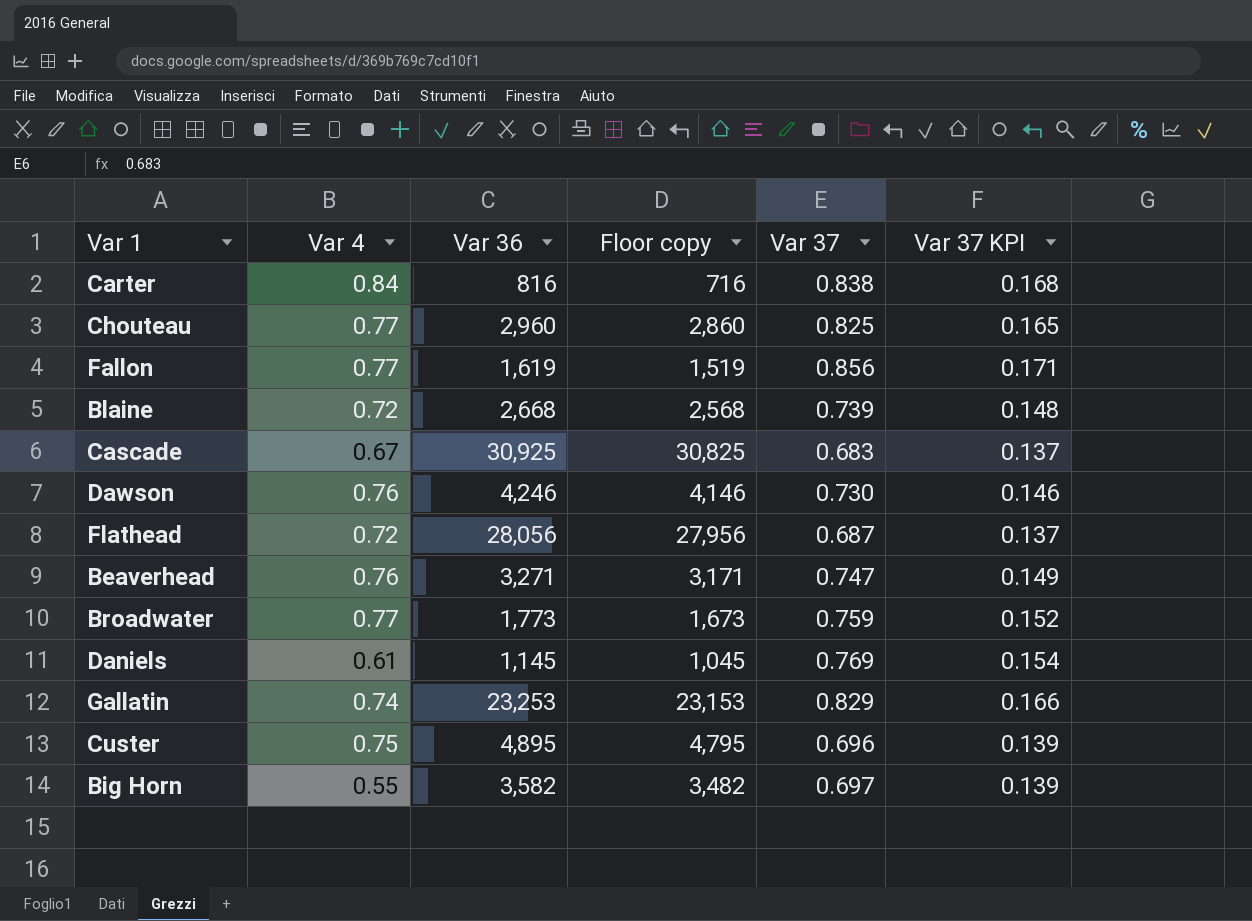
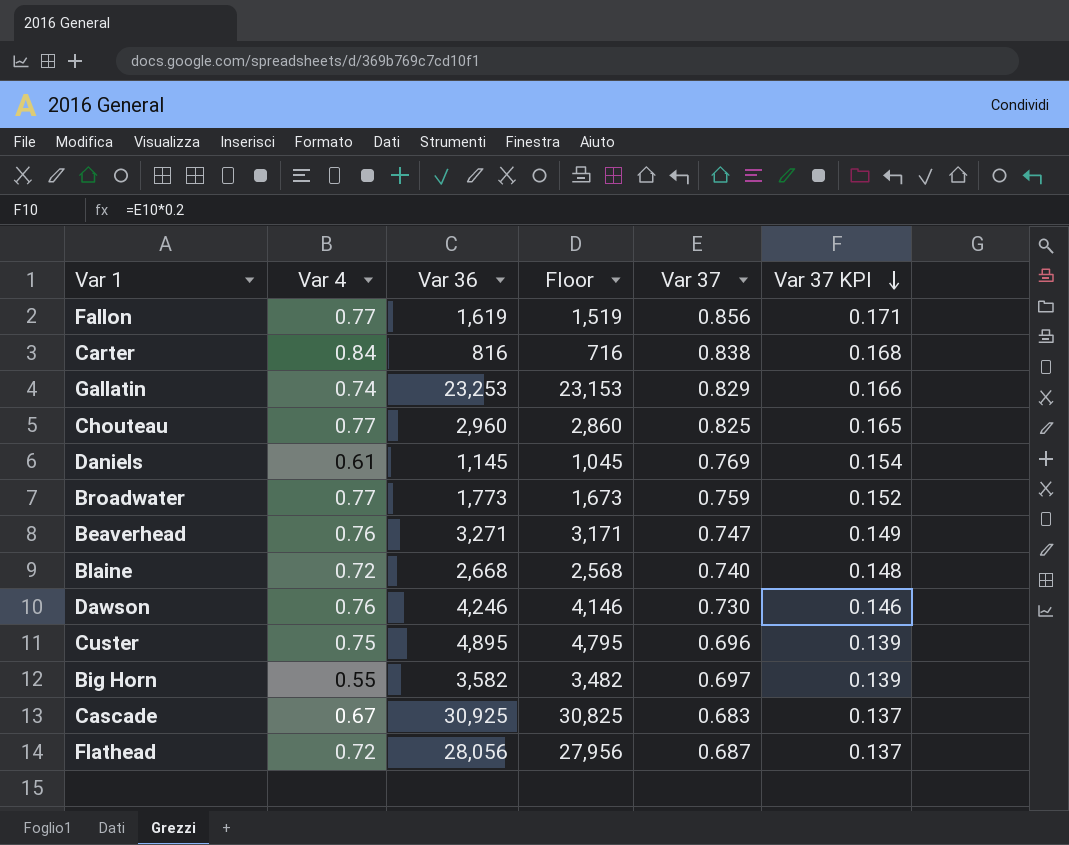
row order: none -> Var 37 KPI descending
column name: Floor copy -> Floor
Blaine | Var 37: 0.739 -> 0.740

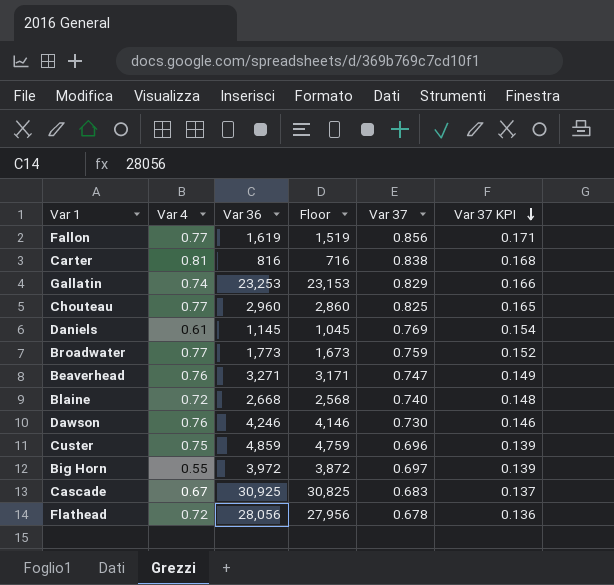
Carter | Var 4: 0.84 -> 0.81
Custer | Var 36: 4,895 -> 4,859
Custer | Floor: 4,795 -> 4,759
Big Horn | Var 36: 3,582 -> 3,972
Big Horn | Floor: 3,482 -> 3,872
Flathead | Var 37: 0.687 -> 0.678
Flathead | Var 37 KPI: 0.137 -> 0.136

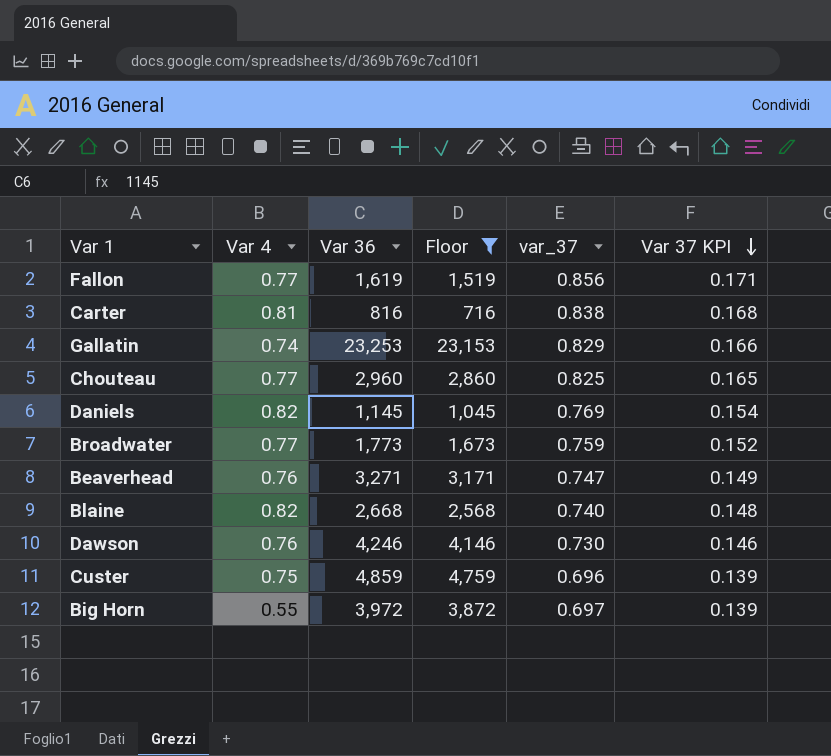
filter: none -> Floor <= 23,153
column name: Var 37 -> var_37
Daniels | Var 4: 0.61 -> 0.82
Blaine | Var 4: 0.72 -> 0.82

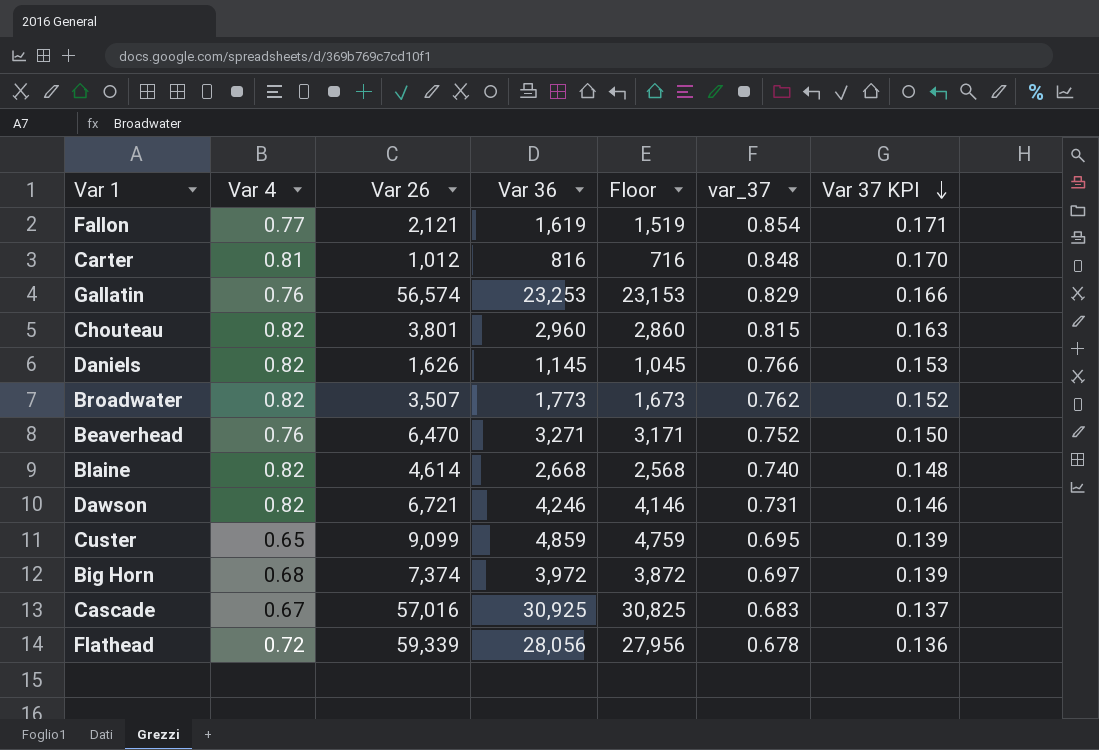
filter: Floor <= 23,153 -> none
column Var 26 | position: none -> 3
Fallon | var_37: 0.856 -> 0.854
Carter | var_37: 0.838 -> 0.848
Carter | Var 37 KPI: 0.168 -> 0.170
Gallatin | Var 4: 0.74 -> 0.76
Chouteau | Var 4: 0.77 -> 0.82
Chouteau | var_37: 0.825 -> 0.815
Chouteau | Var 37 KPI: 0.165 -> 0.163
Daniels | var_37: 0.769 -> 0.766
Daniels | Var 37 KPI: 0.154 -> 0.153
Broadwater | Var 4: 0.77 -> 0.82
Broadwater | var_37: 0.759 -> 0.762
Beaverhead | var_37: 0.747 -> 0.752
Beaverhead | Var 37 KPI: 0.149 -> 0.150
Dawson | Var 4: 0.76 -> 0.82
Dawson | var_37: 0.730 -> 0.731
Custer | Var 4: 0.75 -> 0.65
Custer | var_37: 0.696 -> 0.695
Big Horn | Var 4: 0.55 -> 0.68

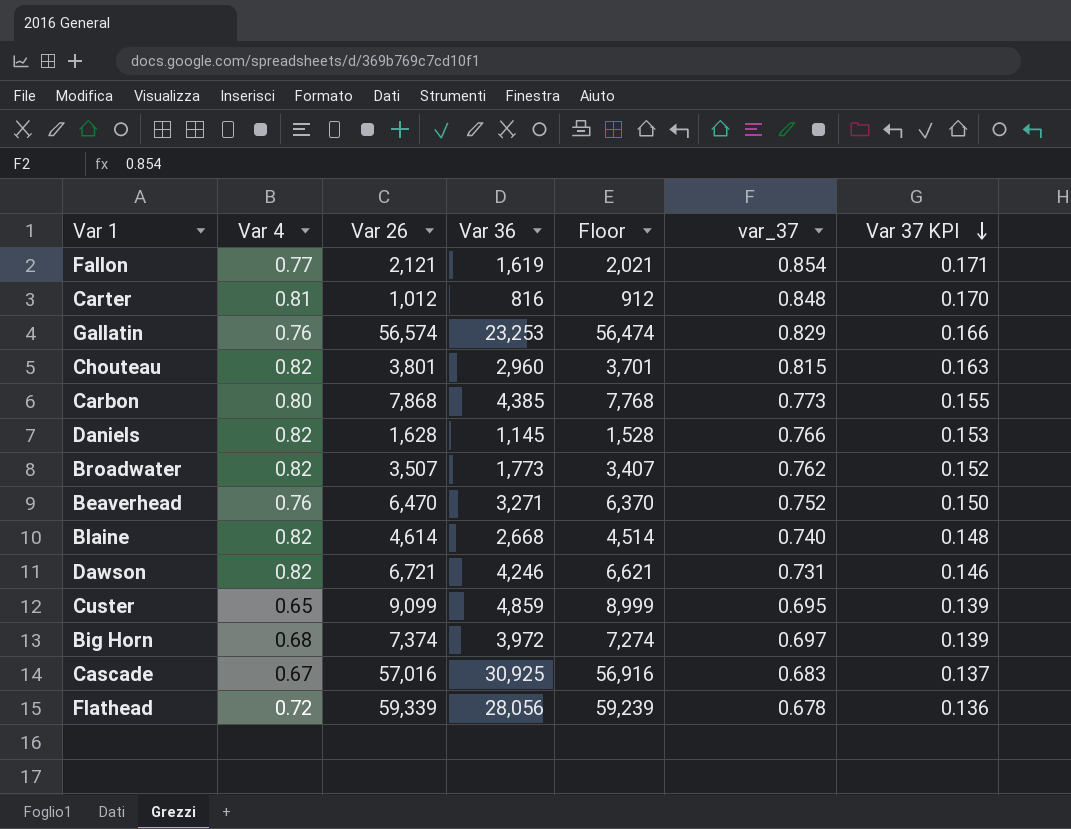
column Floor | formula: [Var 36] - 100 -> [Var 26] - 100
row Carbon: none -> 0.80 | 7,868 | 4,385 | 7,768 | 0.773 | 0.155
Daniels | Var 26: 1,626 -> 1,628

